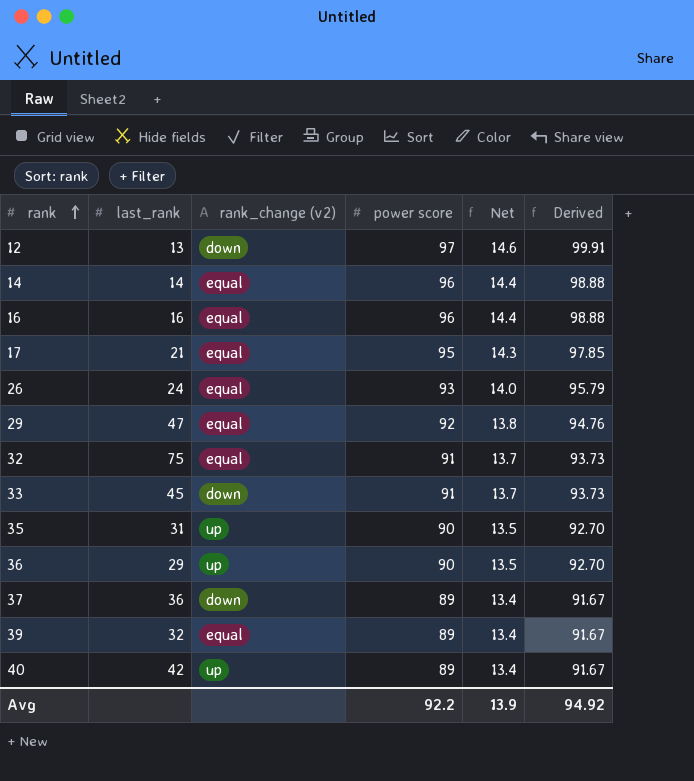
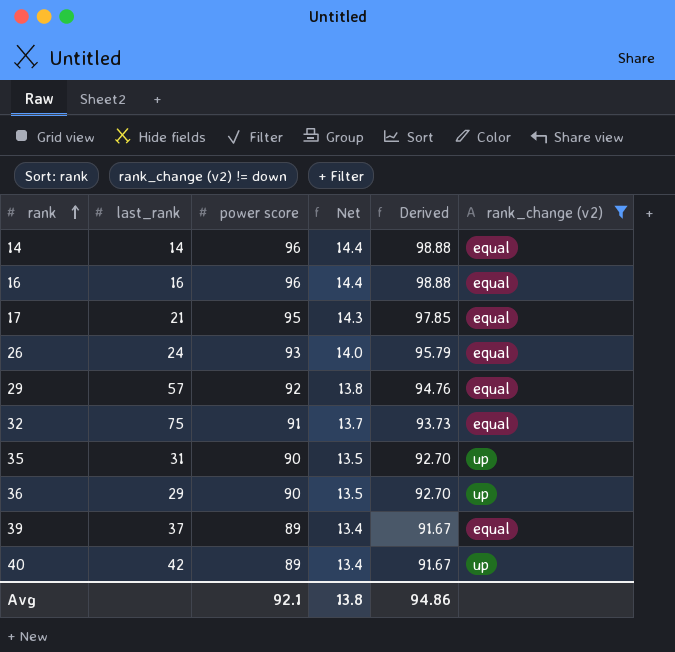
filter: none -> rank_change (v2) != down
column rank_change (v2) | position: 3 -> 6
29 | last_rank: 47 -> 57
39 | last_rank: 32 -> 37
Avg | power score: 92.2 -> 92.1
Avg | Net: 13.9 -> 13.8
Avg | Derived: 94.92 -> 94.86

